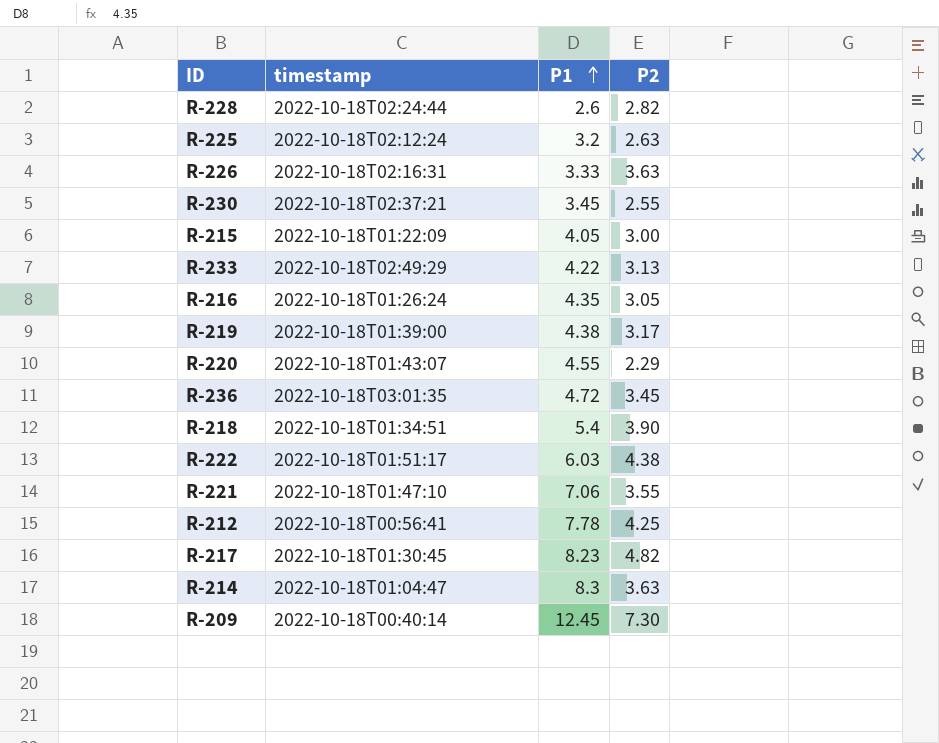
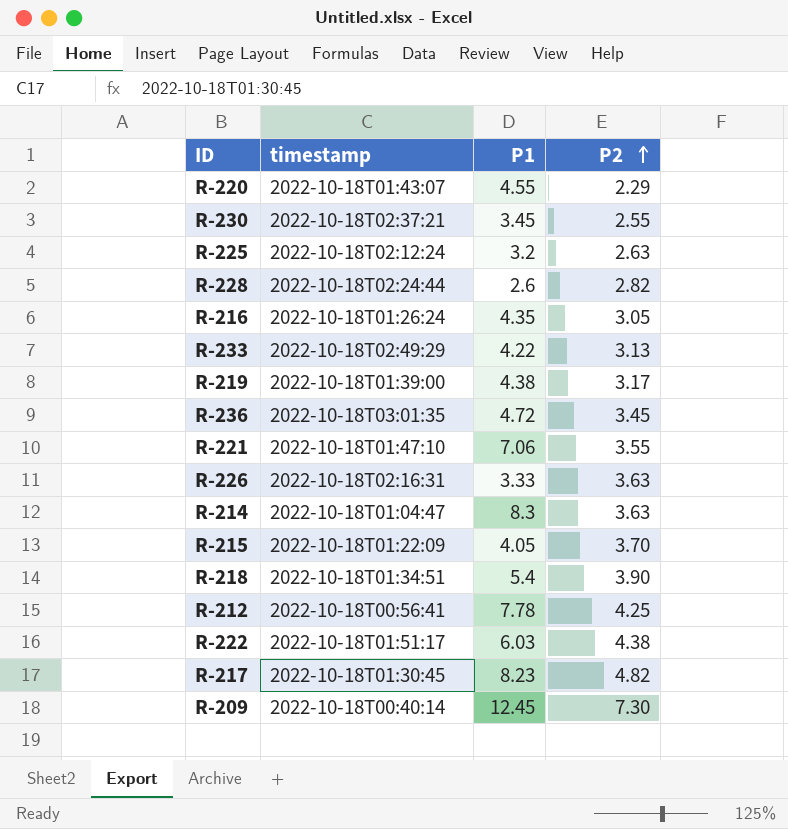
row order: P1 ascending -> P2 ascending
R-215 | P2: 3.00 -> 3.70

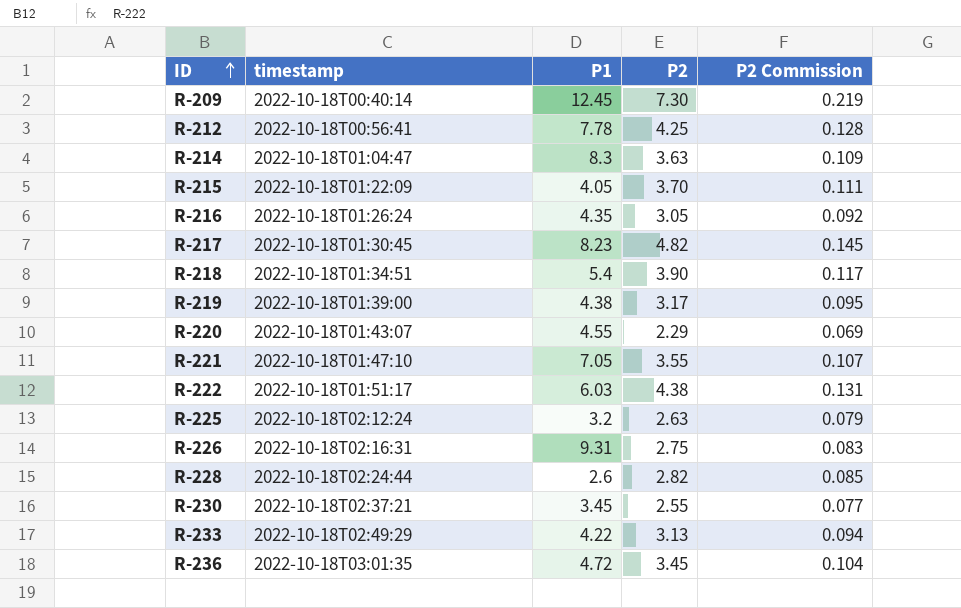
row order: P2 ascending -> ID ascending
column P2 Commission | formula: none -> [P2] * 0.03
R-221 | P1: 7.06 -> 7.05
R-226 | P1: 3.33 -> 9.31
R-226 | P2: 3.63 -> 2.75

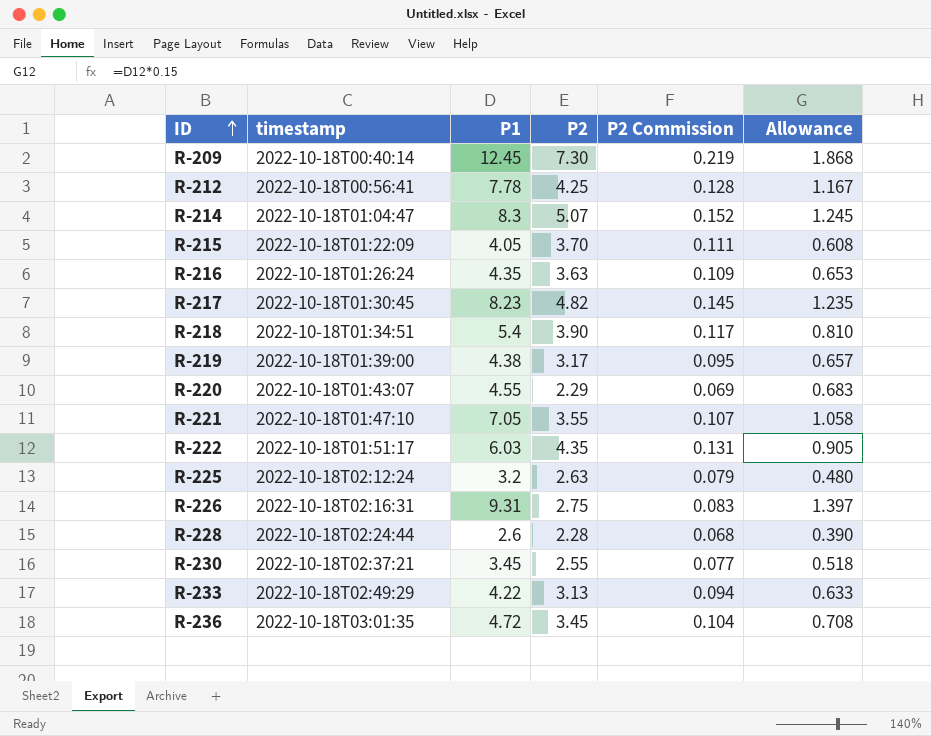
column Allowance | formula: none -> [P1] * 0.15
R-214 | P2: 3.63 -> 5.07
R-214 | P2 Commission: 0.109 -> 0.152
R-216 | P2: 3.05 -> 3.63
R-216 | P2 Commission: 0.092 -> 0.109
R-222 | P2: 4.38 -> 4.35
R-228 | P2: 2.82 -> 2.28
R-228 | P2 Commission: 0.085 -> 0.068

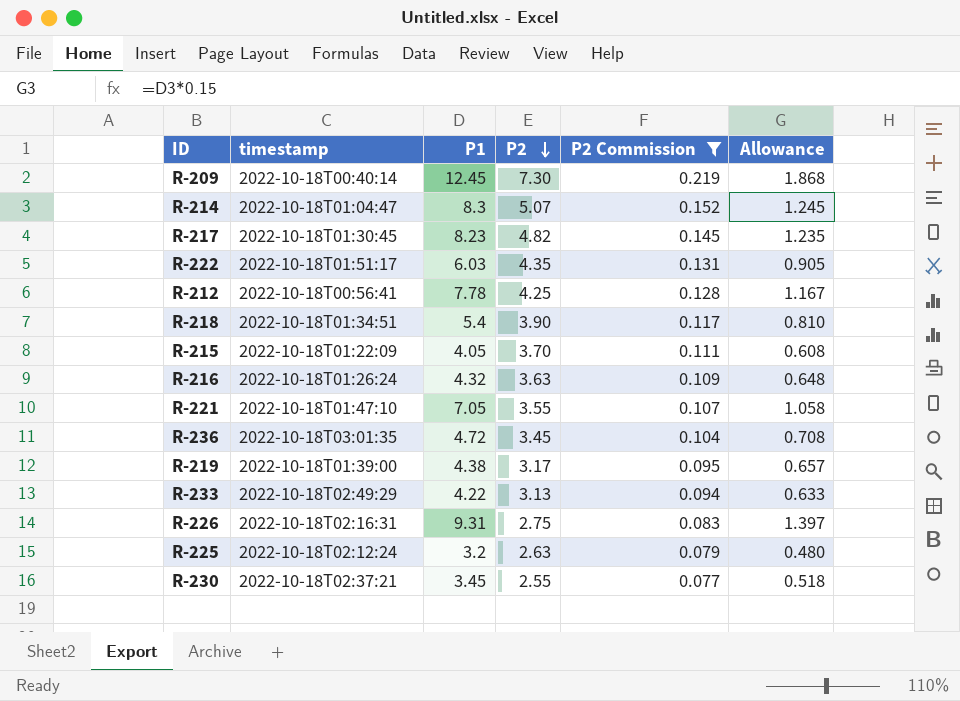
filter: none -> P2 Commission >= 0.077
row order: ID ascending -> P2 descending
R-216 | P1: 4.35 -> 4.32
R-216 | Allowance: 0.653 -> 0.648

